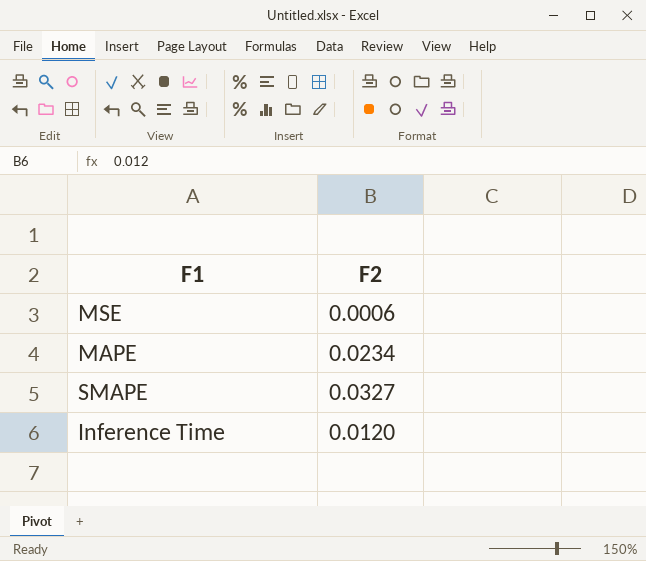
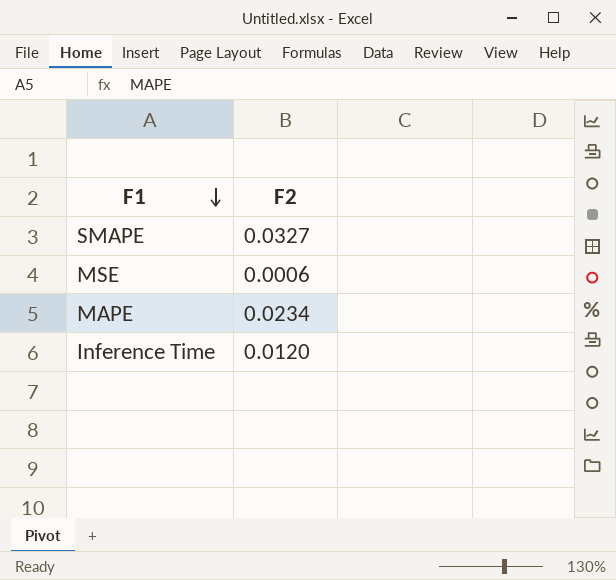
row order: none -> F1 descending

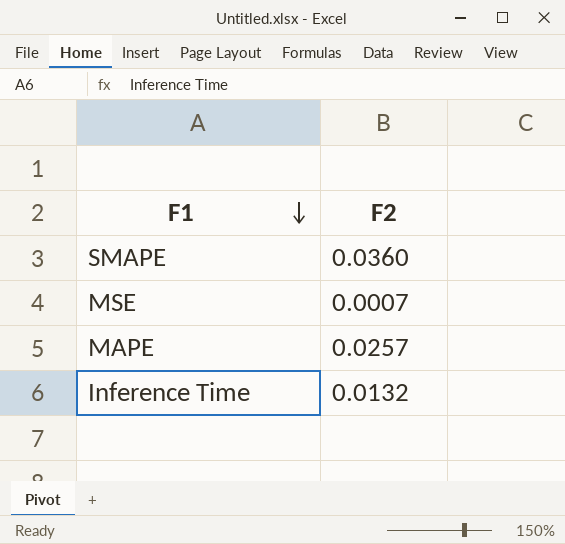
SMAPE | F2: 0.0327 -> 0.0360
MSE | F2: 0.0006 -> 0.0007
MAPE | F2: 0.0234 -> 0.0257
Inference Time | F2: 0.0120 -> 0.0132

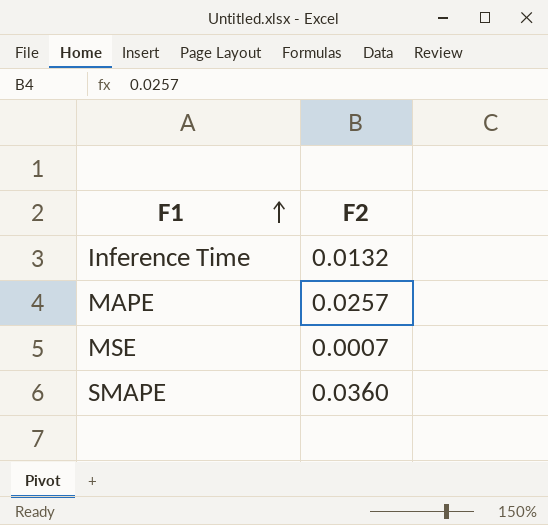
row order: F1 descending -> F1 ascending

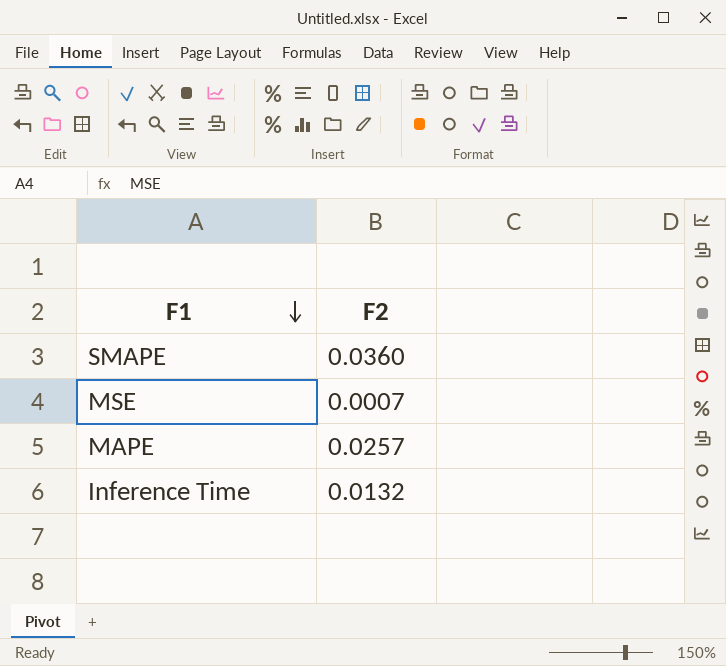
row order: F1 ascending -> F1 descending

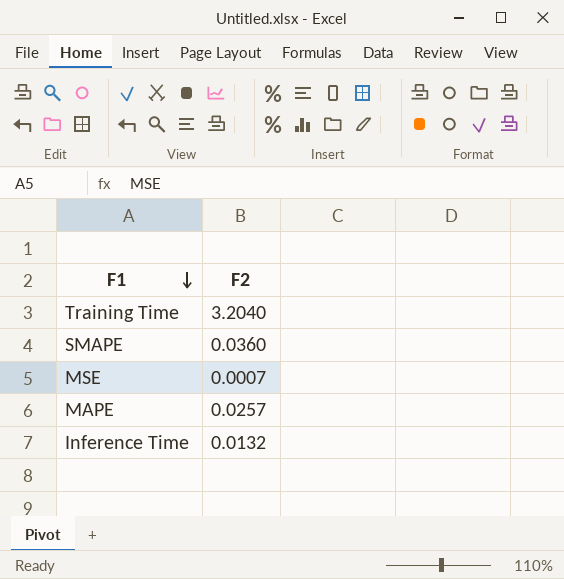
row Training Time: none -> 3.2040

